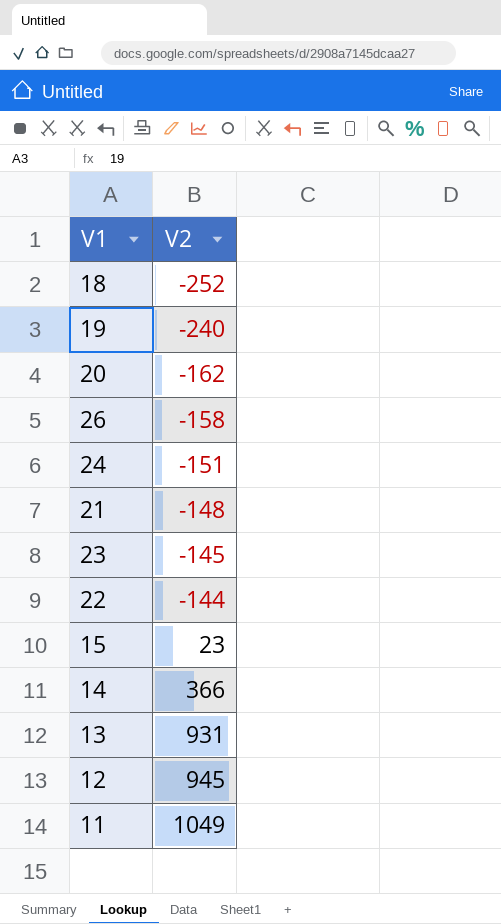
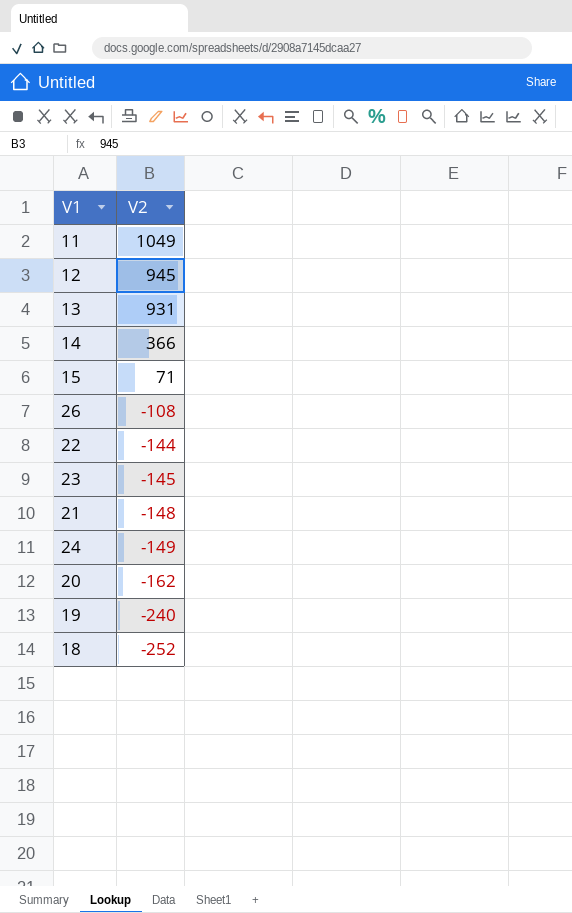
row order: V2 ascending -> V2 descending
15 | V2: 23 -> 71
26 | V2: -158 -> -108
24 | V2: -151 -> -149

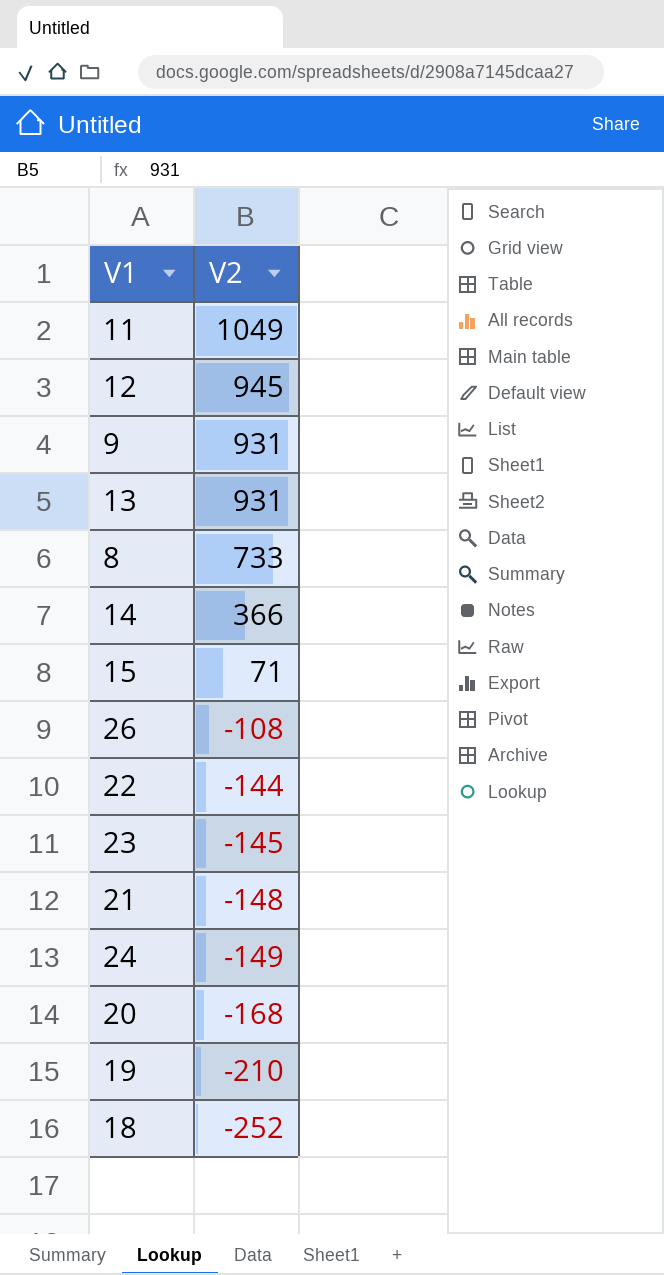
row 9: none -> 931
row 8: none -> 733
20 | V2: -162 -> -168
19 | V2: -240 -> -210

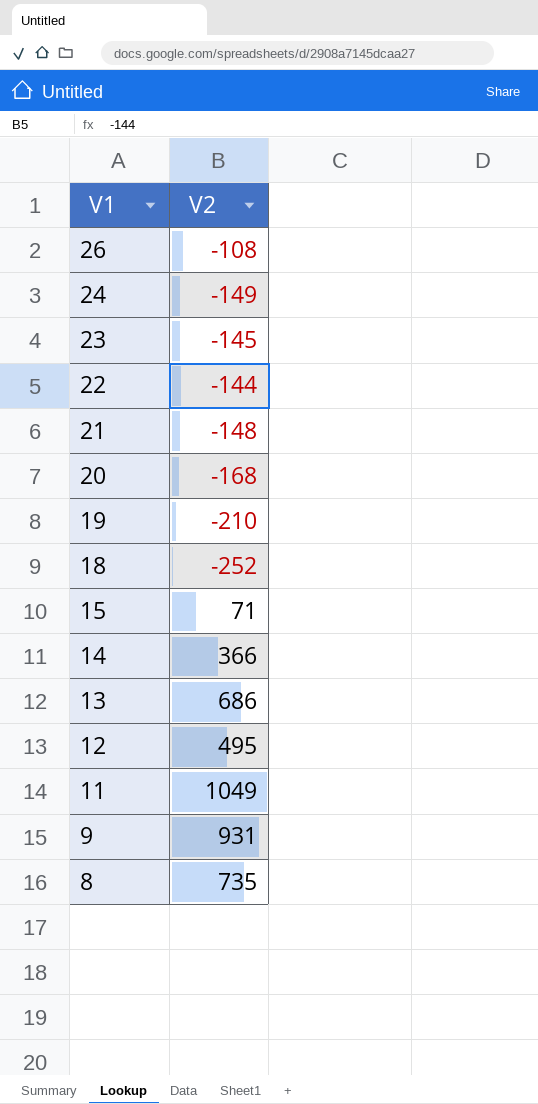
row order: V2 descending -> V1 descending
13 | V2: 931 -> 686
12 | V2: 945 -> 495
8 | V2: 733 -> 735

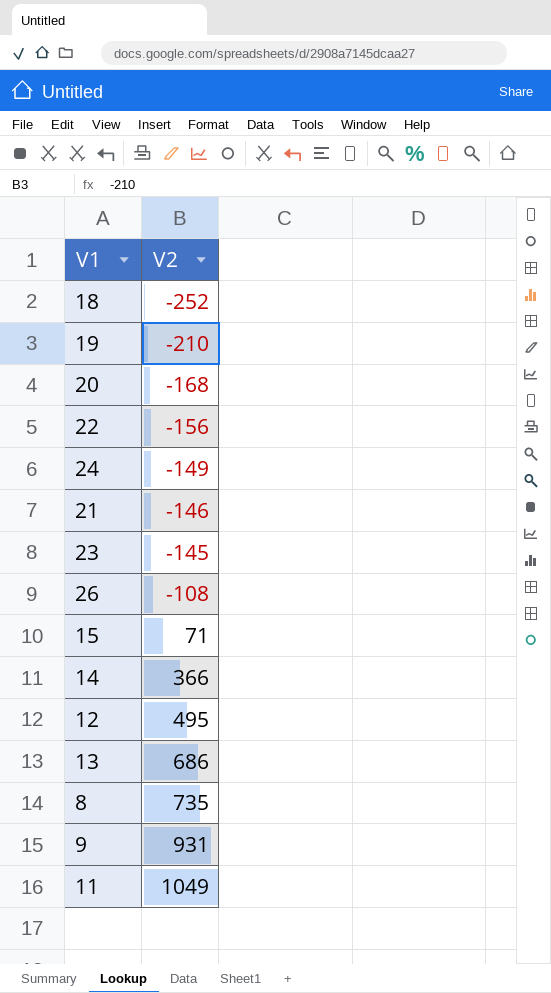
row order: V1 descending -> V2 ascending
22 | V2: -144 -> -156
21 | V2: -148 -> -146

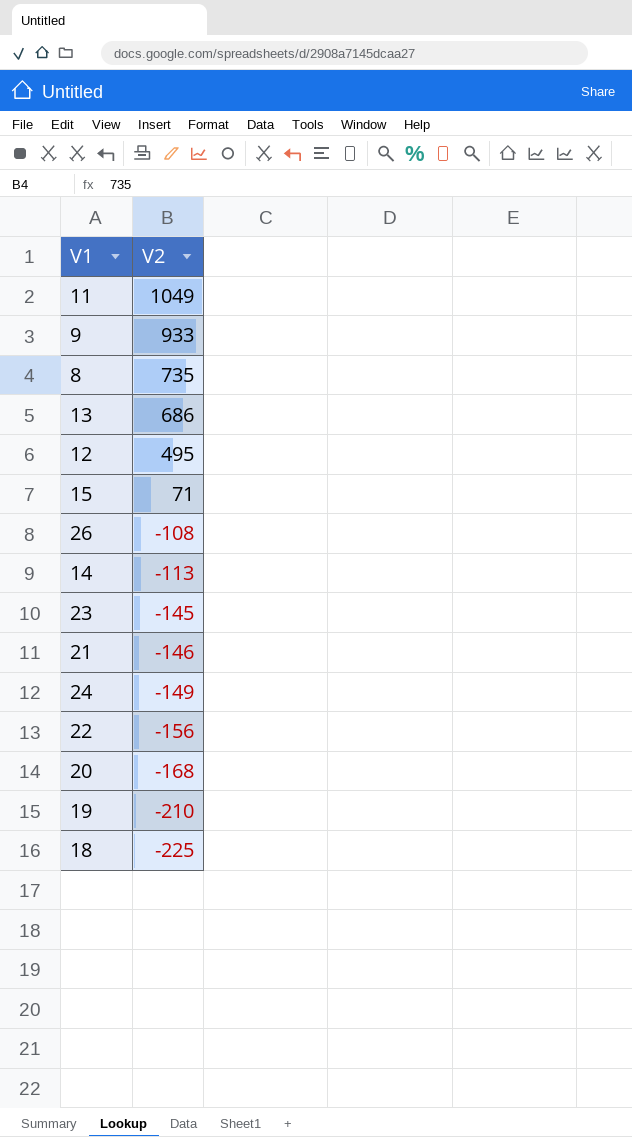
row order: V2 ascending -> V2 descending
9 | V2: 931 -> 933
14 | V2: 366 -> -113
18 | V2: -252 -> -225

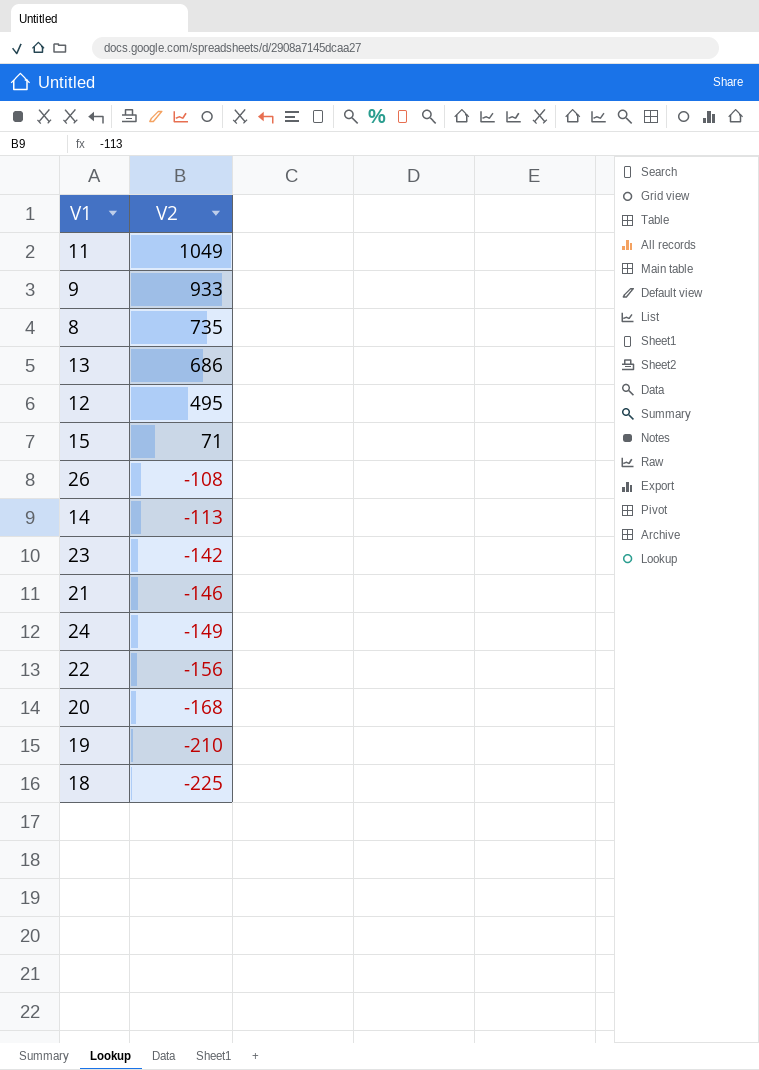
23 | V2: -145 -> -142

